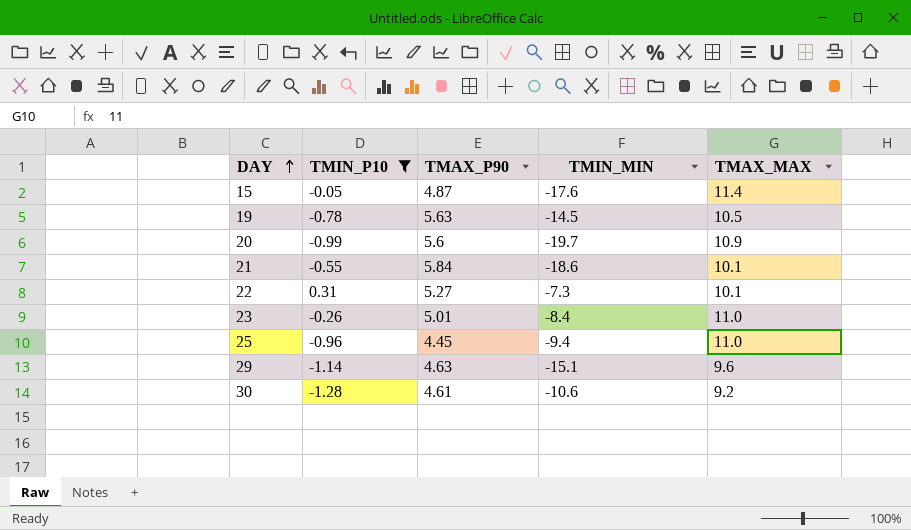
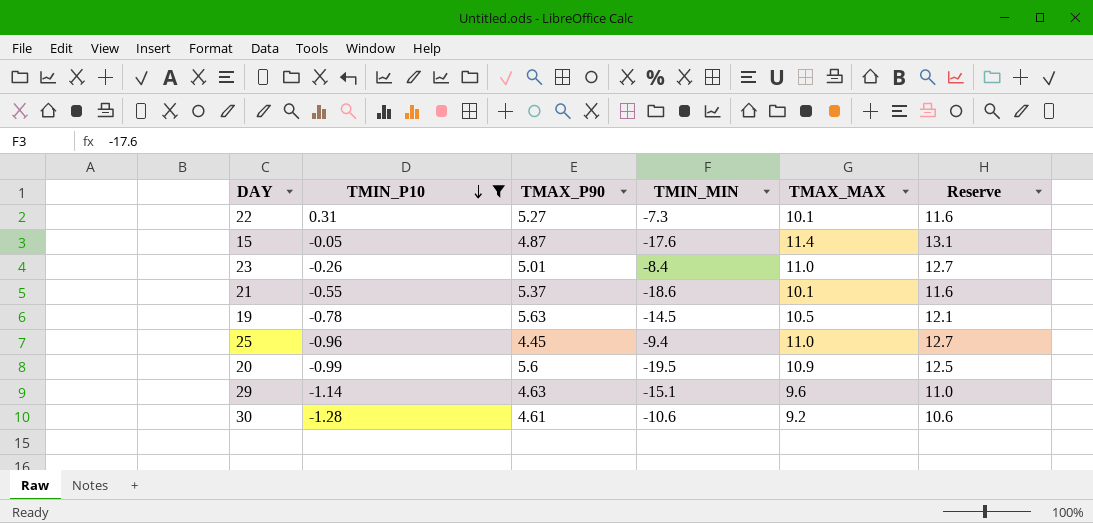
row order: DAY ascending -> TMIN_P10 descending
column Reserve | formula: none -> [TMAX_MAX] * 1.15
21 | TMAX_P90: 5.84 -> 5.37
20 | TMIN_MIN: -19.7 -> -19.5

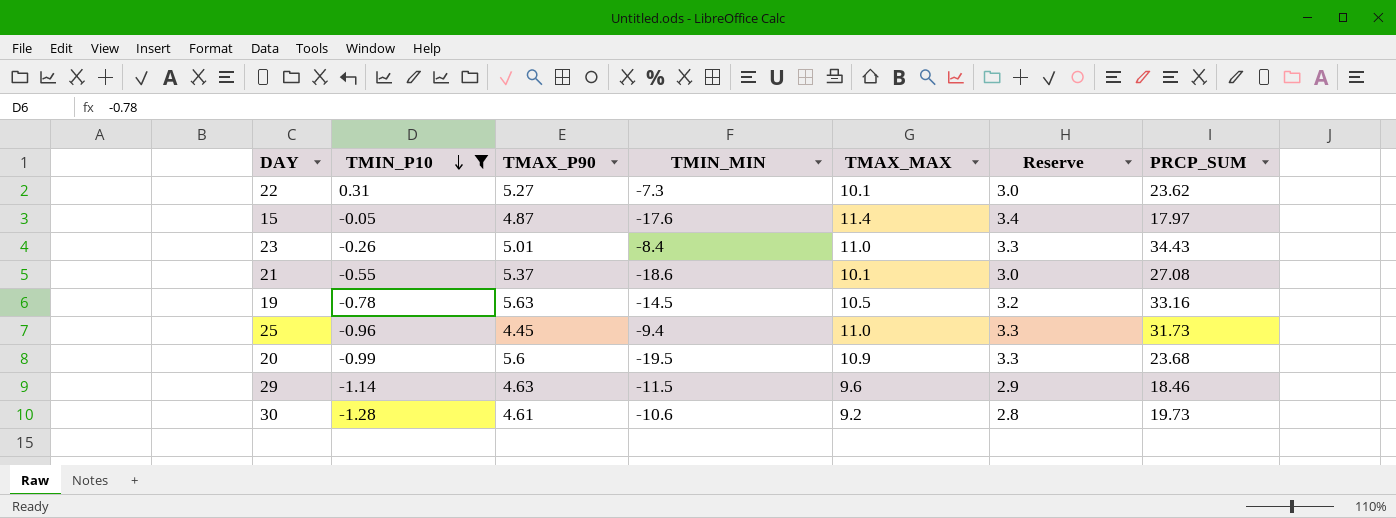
column Reserve | formula: [TMAX_MAX] * 1.15 -> [TMAX_MAX] * 0.3
column PRCP_SUM | position: none -> 7
29 | TMIN_MIN: -15.1 -> -11.5

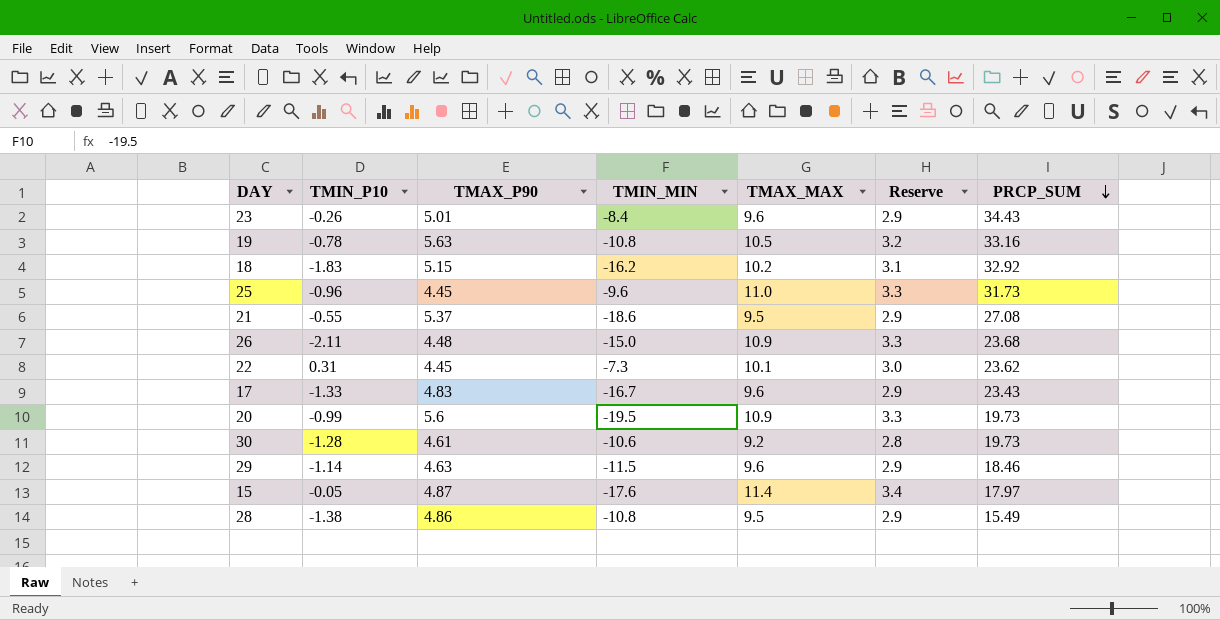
filter: TMIN_P10 >= -1.28 -> none
row order: TMIN_P10 descending -> PRCP_SUM descending
23 | TMAX_MAX: 11.0 -> 9.6
23 | Reserve: 3.3 -> 2.9
19 | TMIN_MIN: -14.5 -> -10.8
25 | TMIN_MIN: -9.4 -> -9.6
21 | TMAX_MAX: 10.1 -> 9.5
21 | Reserve: 3.0 -> 2.9
22 | TMAX_P90: 5.27 -> 4.45
20 | PRCP_SUM: 23.68 -> 19.73

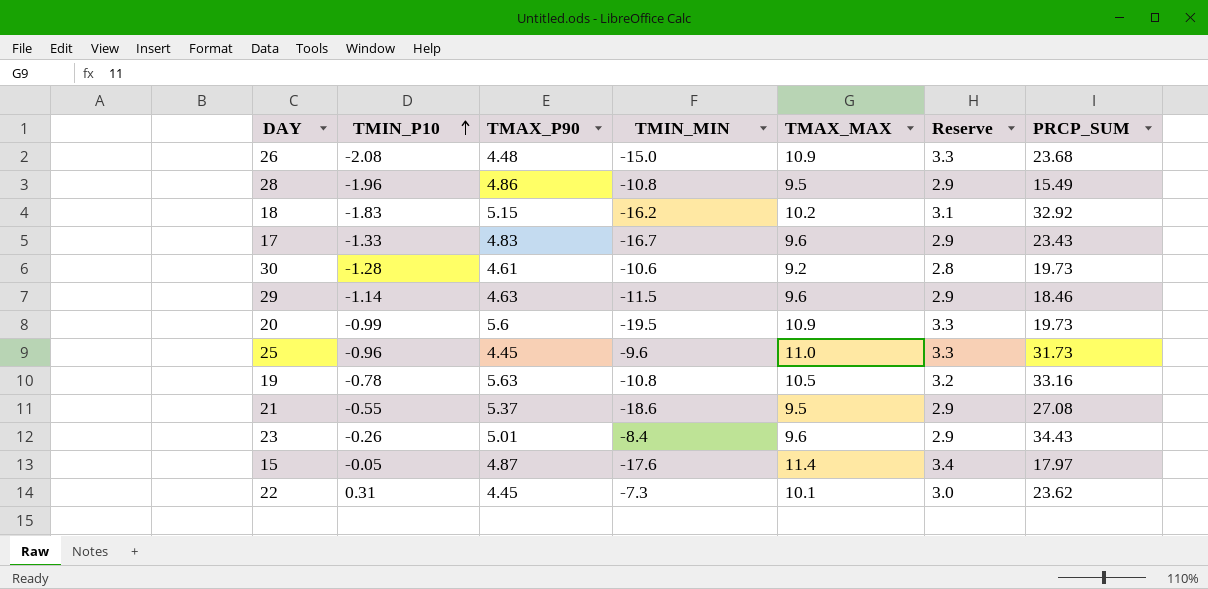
row order: PRCP_SUM descending -> TMIN_P10 ascending
26 | TMIN_P10: -2.11 -> -2.08
28 | TMIN_P10: -1.38 -> -1.96

